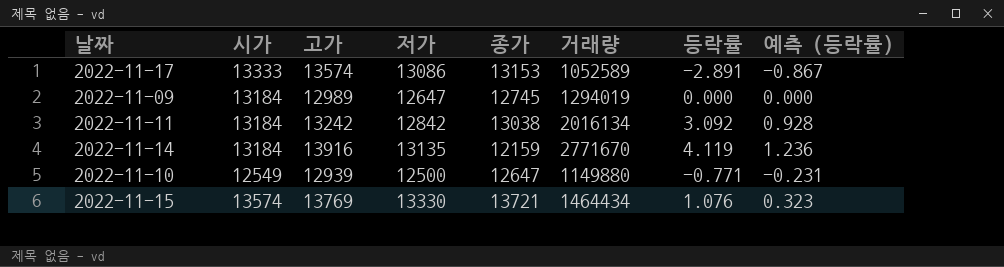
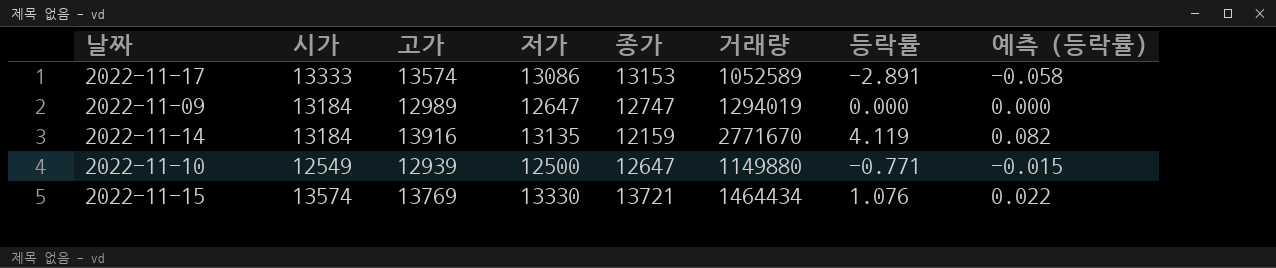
column 예측 (등락률) | formula: [등락률] * 0.3 -> [등락률] * 0.02
row 2022-11-11: 13184 | 13242 | 12842 | 13038 | 2016134 | 3.092 | 0.928 -> none
2022-11-09 | 종가: 12745 -> 12747

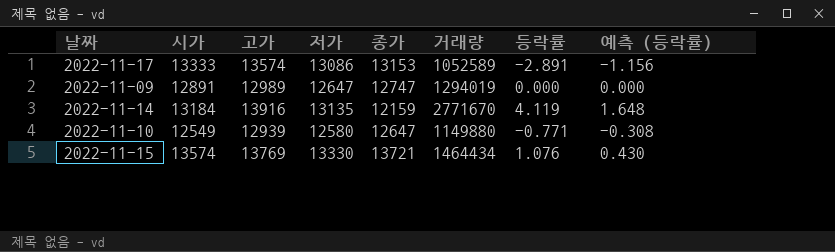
column 예측 (등락률) | formula: [등락률] * 0.02 -> [등락률] * 0.4
2022-11-09 | 시가: 13184 -> 12891
2022-11-10 | 저가: 12500 -> 12580

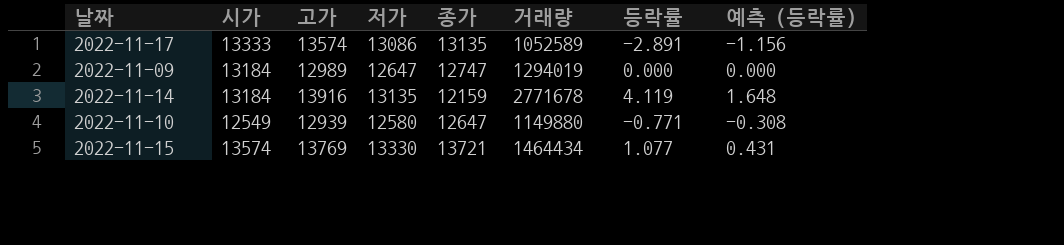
2022-11-17 | 종가: 13153 -> 13135
2022-11-09 | 시가: 12891 -> 13184
2022-11-14 | 거래량: 2771670 -> 2771678
2022-11-15 | 등락률: 1.076 -> 1.077
2022-11-15 | 예측 (등락률): 0.430 -> 0.431

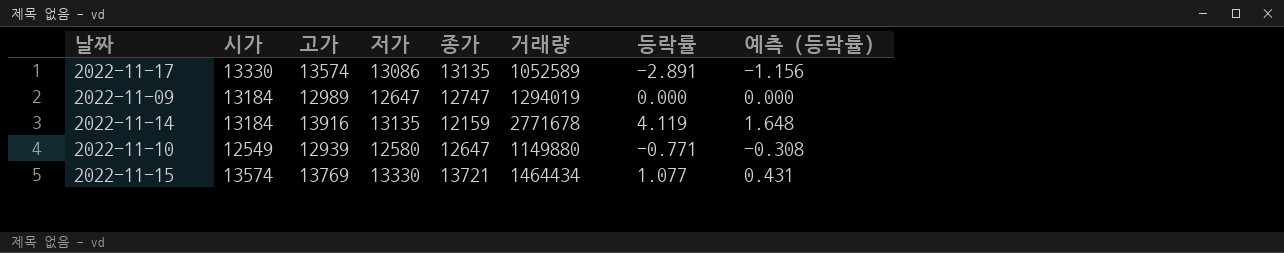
2022-11-17 | 시가: 13333 -> 13330

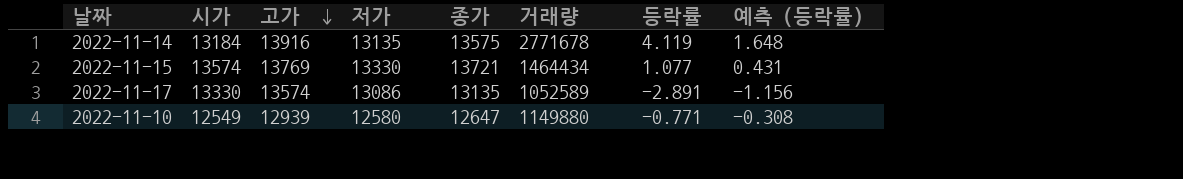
row order: none -> 고가 descending
row 2022-11-09: 13184 | 12989 | 12647 | 12747 | 1294019 | 0.000 | 0.000 -> none
2022-11-14 | 종가: 12159 -> 13575

